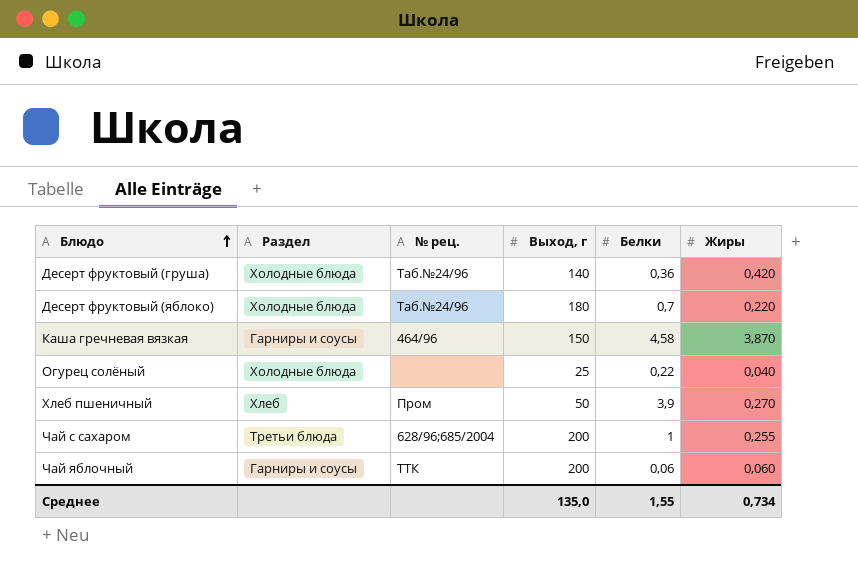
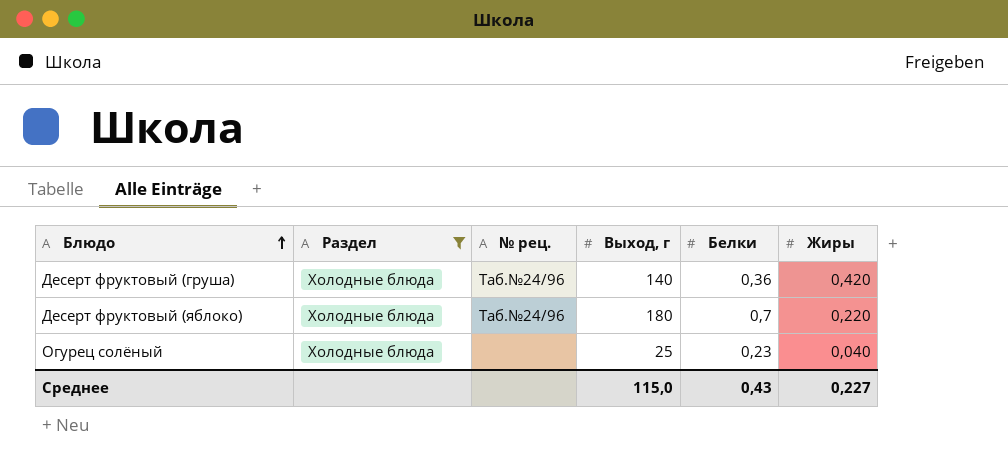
filter: none -> Раздел = Холодные блюда
Огурец солёный | Белки: 0,22 -> 0,23
Среднее | Выход, г: 135,0 -> 115,0
Среднее | Белки: 1,55 -> 0,43
Среднее | Жиры: 0,734 -> 0,227

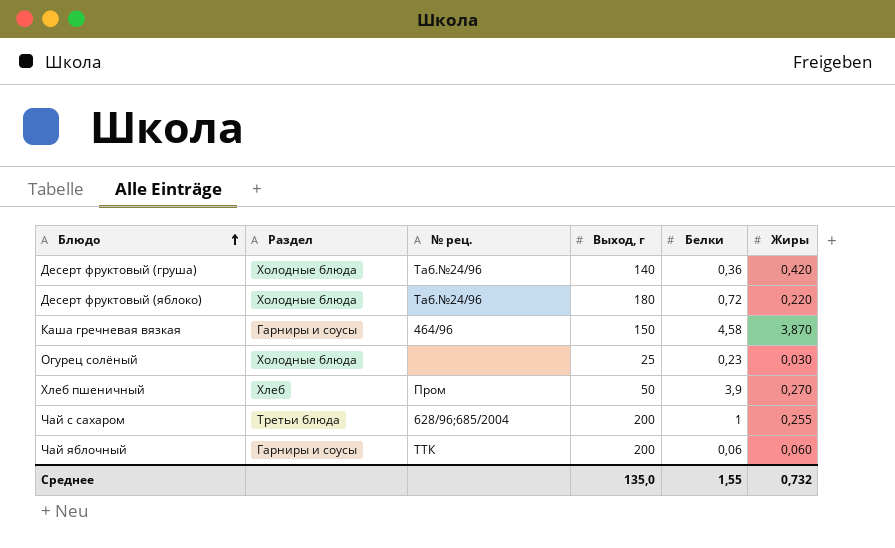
filter: Раздел = Холодные блюда -> none
Десерт фруктовый (яблоко) | Белки: 0,7 -> 0,72
Огурец солёный | Жиры: 0,040 -> 0,030
Среднее | Выход, г: 115,0 -> 135,0
Среднее | Белки: 0,43 -> 1,55
Среднее | Жиры: 0,227 -> 0,732

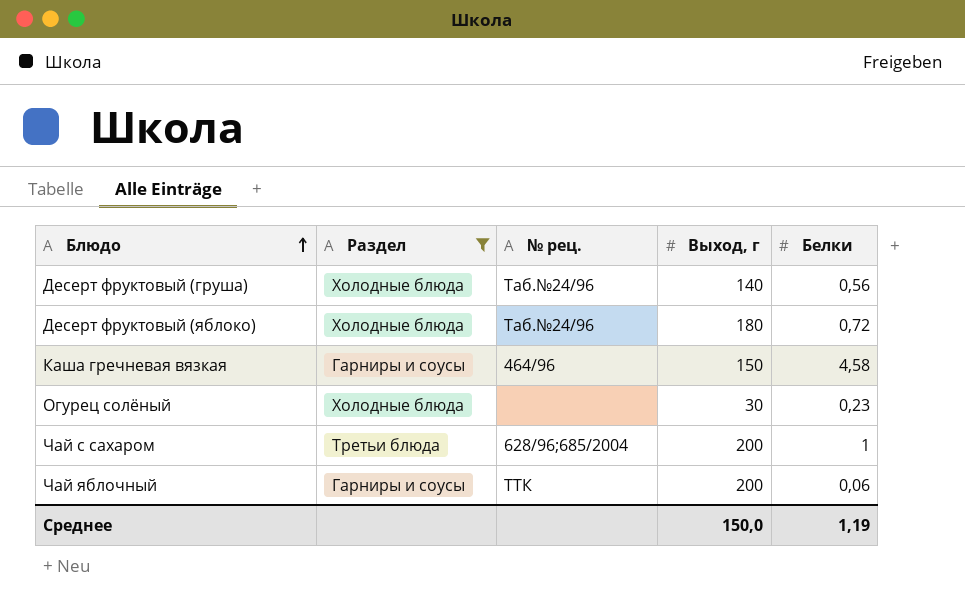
filter: none -> Раздел != Хлеб
column Жиры | position: 6 -> none
Десерт фруктовый (груша) | Белки: 0,36 -> 0,56
Огурец солёный | Выход, г: 25 -> 30
Среднее | Выход, г: 135,0 -> 150,0
Среднее | Белки: 1,55 -> 1,19

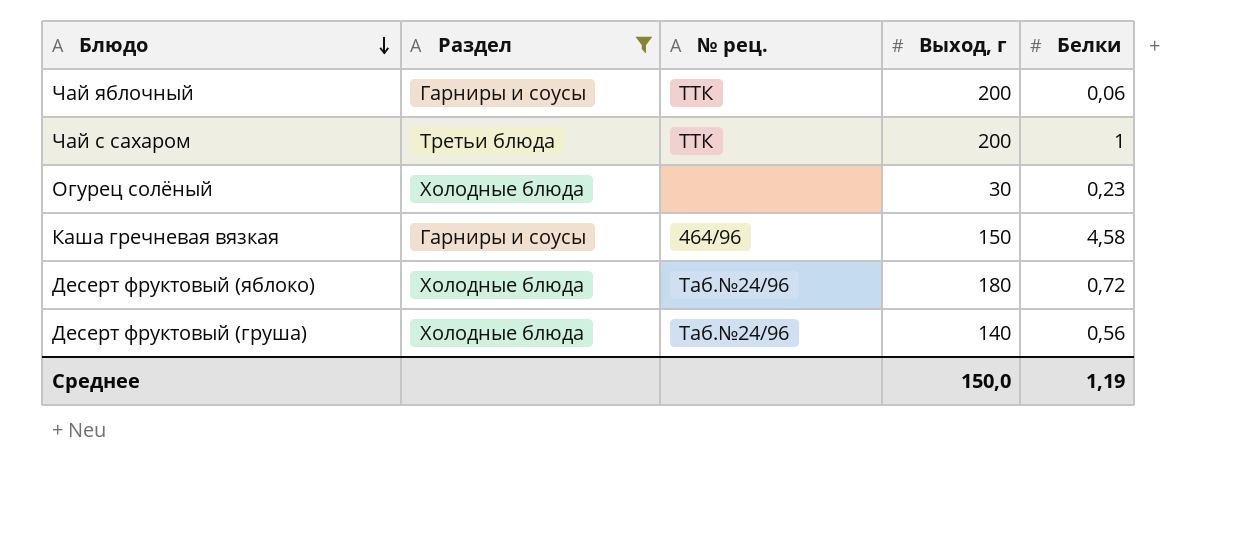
row order: Блюдо ascending -> Блюдо descending
Чай с сахаром | № рец.: 628/96;685/2004 -> ТТК

